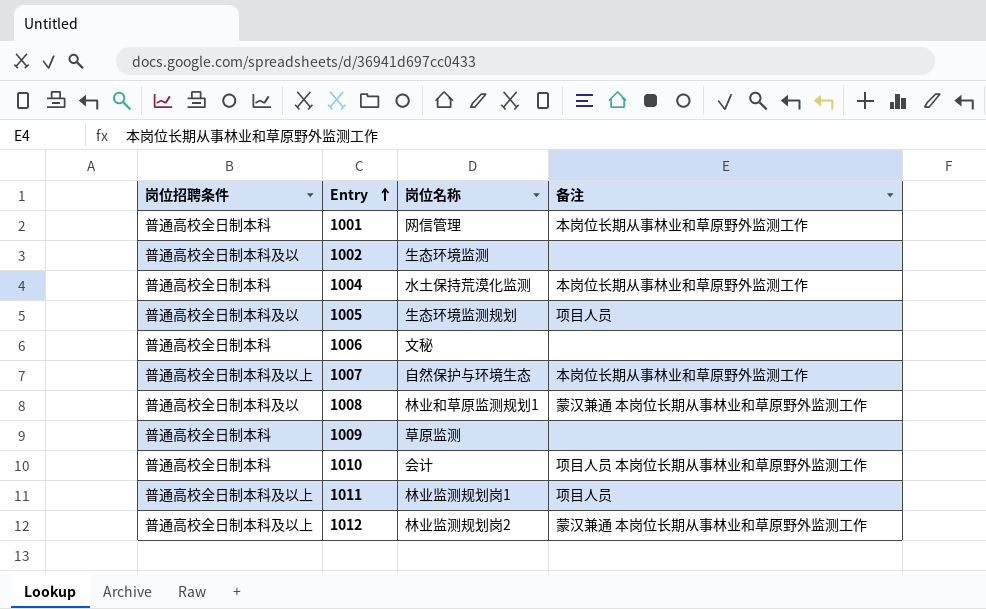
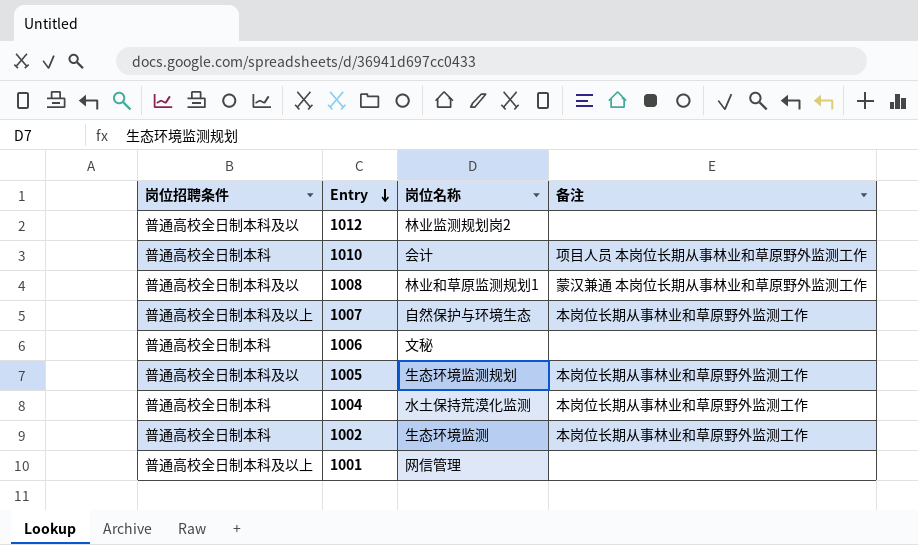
row order: Entry ascending -> Entry descending
row 1009: 普通高校全日制本科 | 草原监测 | none -> none
row 1011: 普通高校全日制本科及以上 | 林业监测规划岗1 | 项目人员 -> none
1012 | 岗位招聘条件: 普通高校全日制本科及以上 -> 普通高校全日制本科及以
1012 | 备注: 蒙汉兼通 本岗位长期从事林业和草原野外监测工作 -> none
1005 | 备注: 项目人员 -> 本岗位长期从事林业和草原野外监测工作
1002 | 岗位招聘条件: 普通高校全日制本科及以 -> 普通高校全日制本科
1002 | 备注: none -> 本岗位长期从事林业和草原野外监测工作
1001 | 岗位招聘条件: 普通高校全日制本科 -> 普通高校全日制本科及以上
1001 | 备注: 本岗位长期从事林业和草原野外监测工作 -> none

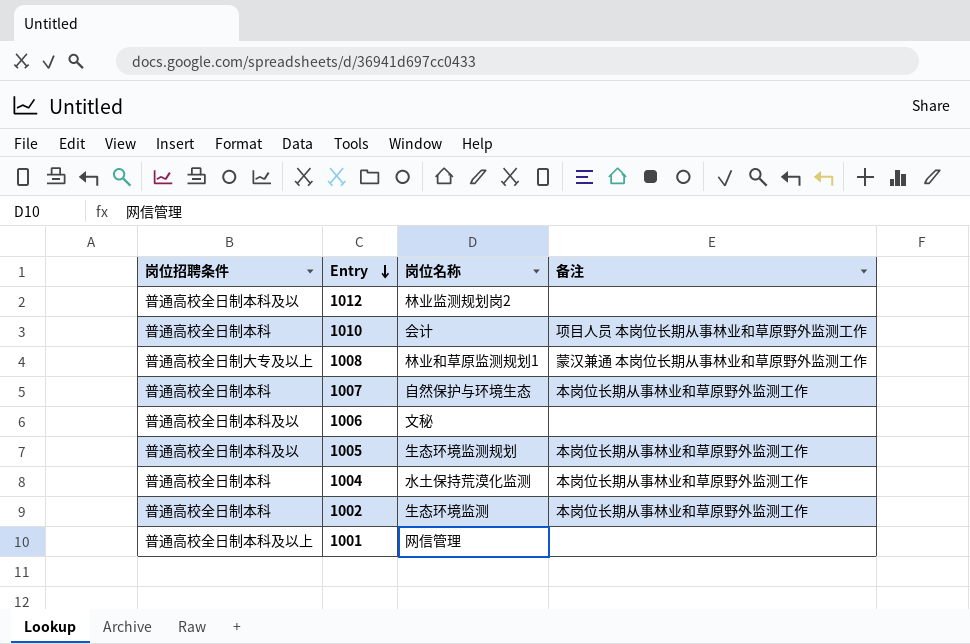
1008 | 岗位招聘条件: 普通高校全日制本科及以 -> 普通高校全日制大专及以上
1007 | 岗位招聘条件: 普通高校全日制本科及以上 -> 普通高校全日制本科
1006 | 岗位招聘条件: 普通高校全日制本科 -> 普通高校全日制本科及以

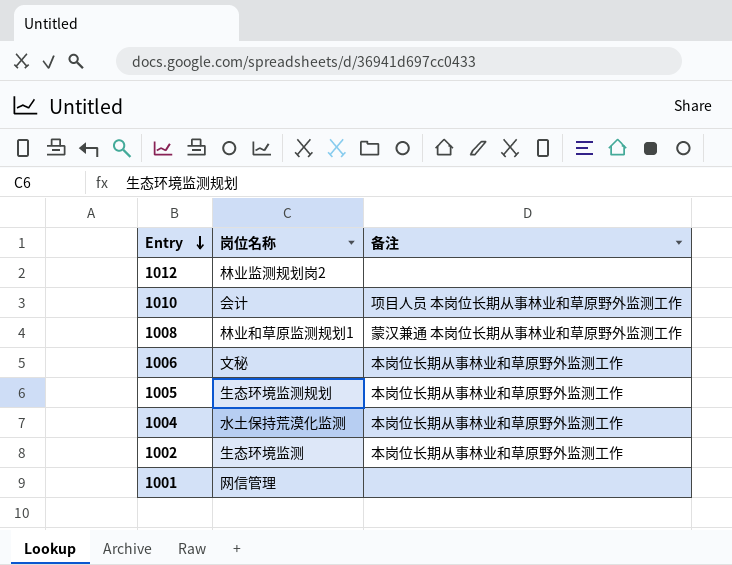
column 岗位招聘条件 | position: 1 -> none
row 1007: 普通高校全日制本科 | 自然保护与环境生态 | 本岗位长期从事林业和草原野外监测工作 -> none
1006 | 备注: none -> 本岗位长期从事林业和草原野外监测工作

